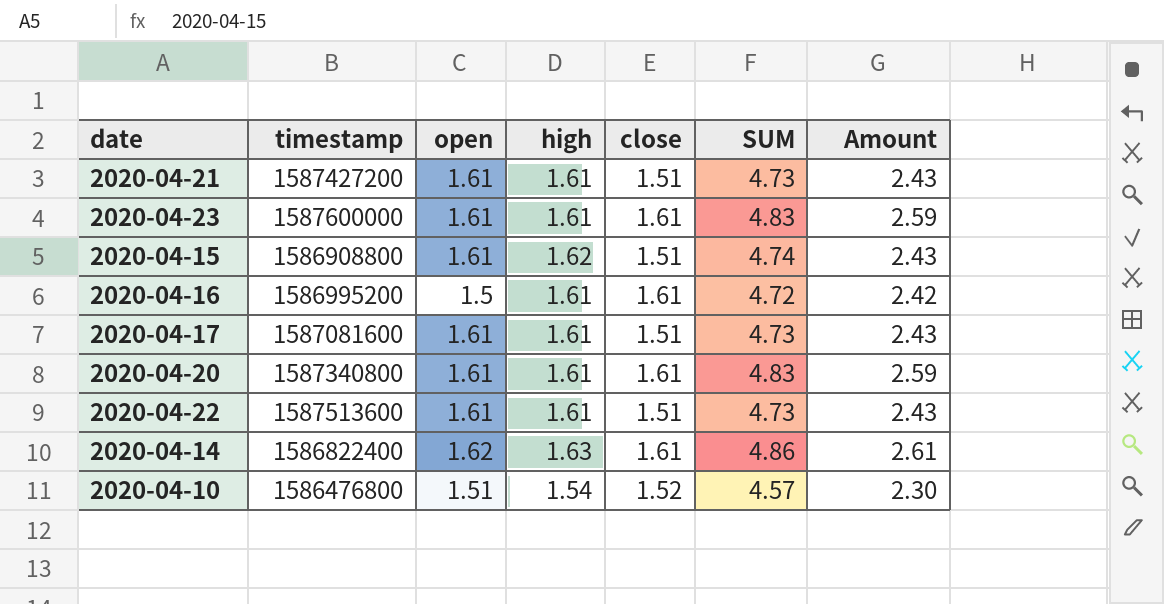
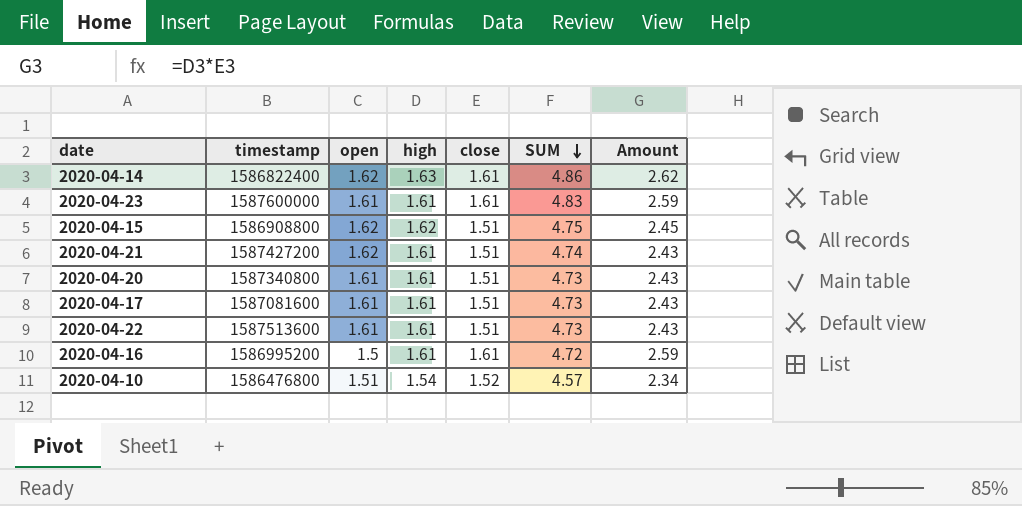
row order: none -> SUM descending
column Amount | formula: [open] * [close] -> [high] * [close]
2020-04-15 | open: 1.61 -> 1.62
2020-04-15 | SUM: 4.74 -> 4.75
2020-04-21 | open: 1.61 -> 1.62
2020-04-21 | SUM: 4.73 -> 4.74
2020-04-20 | close: 1.61 -> 1.51
2020-04-20 | SUM: 4.83 -> 4.73

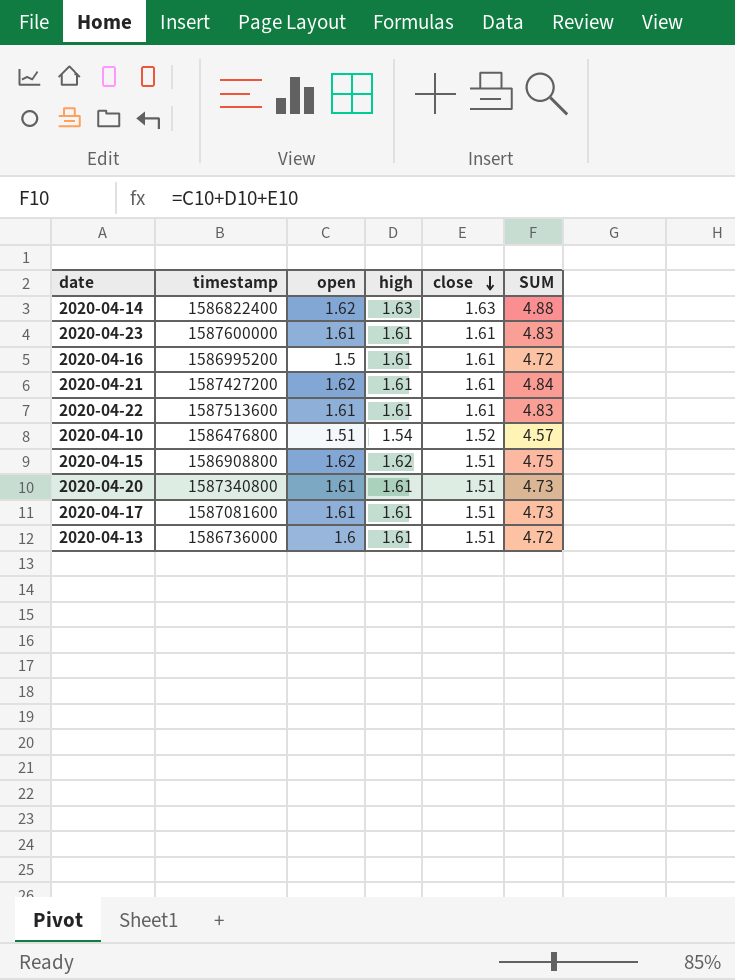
row order: SUM descending -> close descending
column Amount | formula: [high] * [close] -> none
2020-04-14 | close: 1.61 -> 1.63
2020-04-14 | SUM: 4.86 -> 4.88
2020-04-21 | close: 1.51 -> 1.61
2020-04-21 | SUM: 4.74 -> 4.84
2020-04-22 | close: 1.51 -> 1.61
2020-04-22 | SUM: 4.73 -> 4.83
row 2020-04-13: none -> 1586736000 | 1.6 | 1.61 | 1.51 | 4.72

